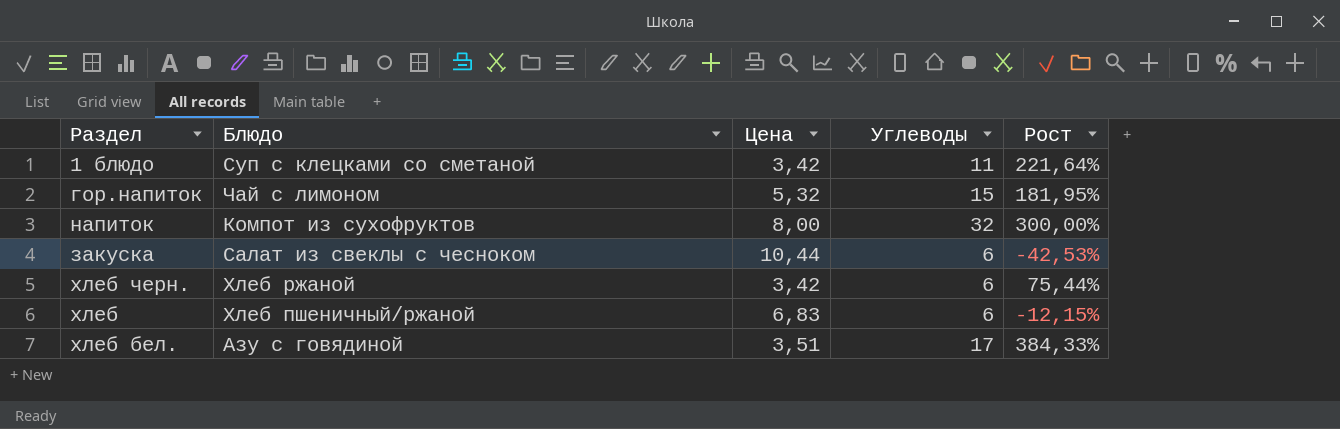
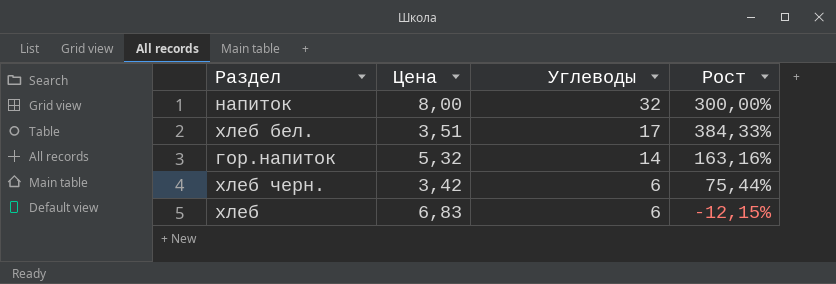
row order: none -> Углеводы descending
column Блюдо | position: 2 -> none
row 1 блюдо: Суп с клецками со сметаной | 3,42 | 11 | 221,64% -> none
row закуска: Салат из свеклы с чесноком | 10,44 | 6 | -42,53% -> none
гор.напиток | Углеводы: 15 -> 14
гор.напиток | Рост: 181,95% -> 163,16%

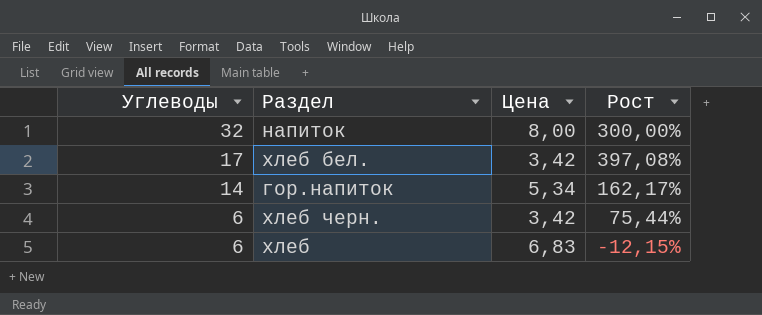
column Углеводы | position: 3 -> 1
хлеб бел. | Цена: 3,51 -> 3,42
хлеб бел. | Рост: 384,33% -> 397,08%
гор.напиток | Цена: 5,32 -> 5,34
гор.напиток | Рост: 163,16% -> 162,17%

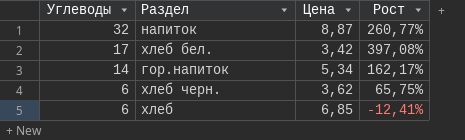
напиток | Цена: 8,00 -> 8,87
напиток | Рост: 300,00% -> 260,77%
хлеб черн. | Цена: 3,42 -> 3,62
хлеб черн. | Рост: 75,44% -> 65,75%
хлеб | Цена: 6,83 -> 6,85
хлеб | Рост: -12,15% -> -12,41%

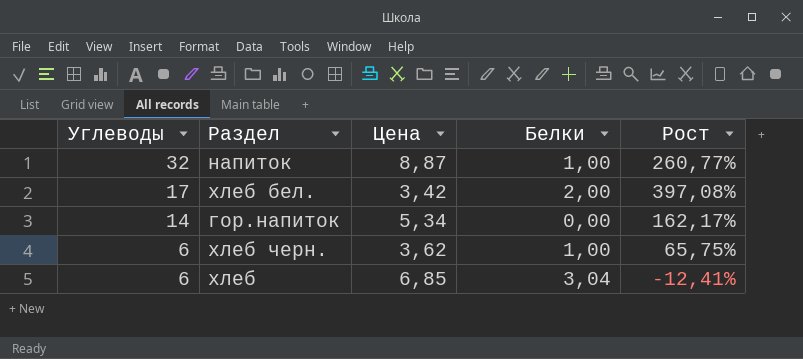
column Белки | position: none -> 4

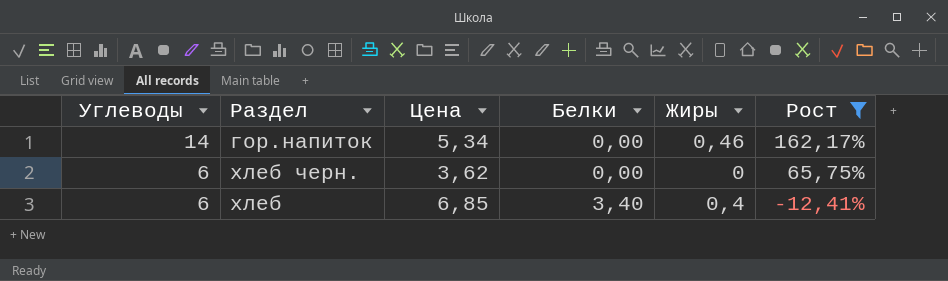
filter: none -> Рост <= 162,17%
column Жиры | position: none -> 5
хлеб черн. | Белки: 1,00 -> 0,00
хлеб | Белки: 3,04 -> 3,40

